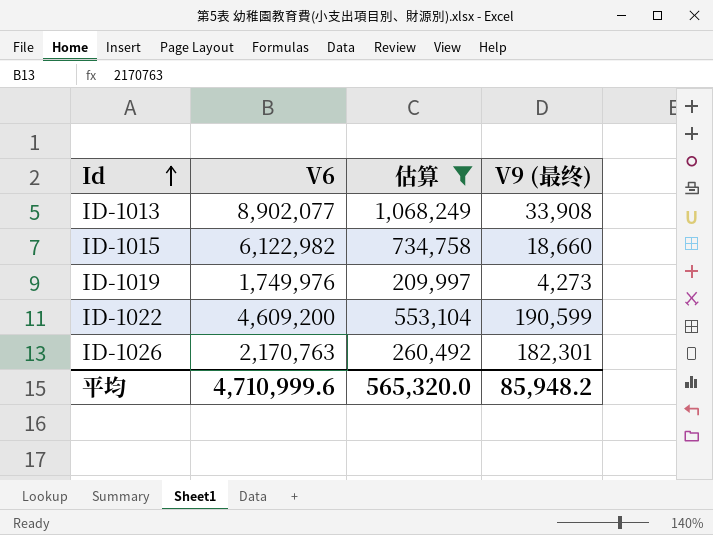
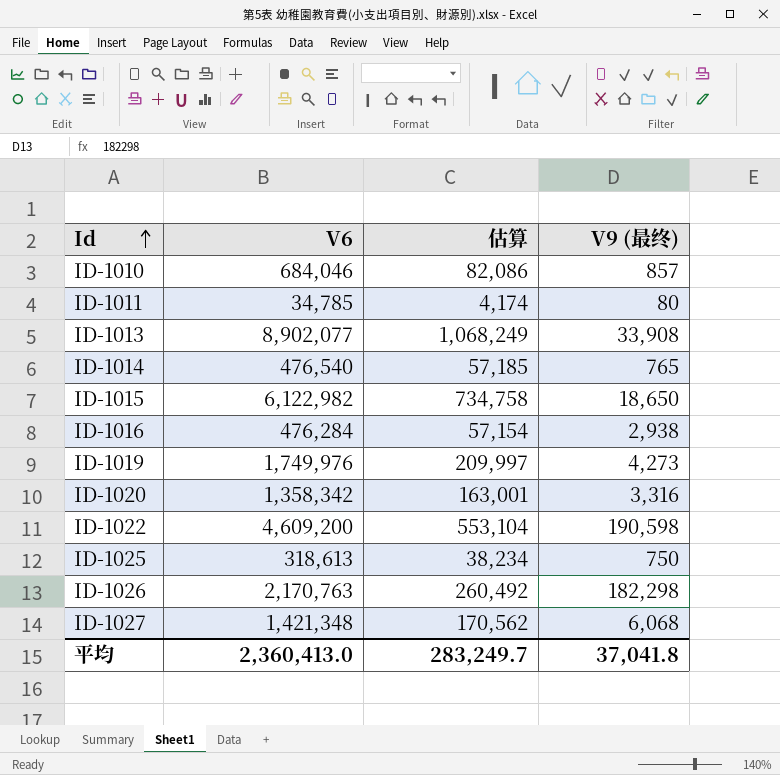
filter: 估算 >= 209,997 -> none
ID-1015 | V9 (最终): 18,660 -> 18,650
ID-1022 | V9 (最终): 190,599 -> 190,598
ID-1026 | V9 (最终): 182,301 -> 182,298
平均 | V6: 4,710,999.6 -> 2,360,413.0
平均 | 估算: 565,320.0 -> 283,249.7
平均 | V9 (最终): 85,948.2 -> 37,041.8

